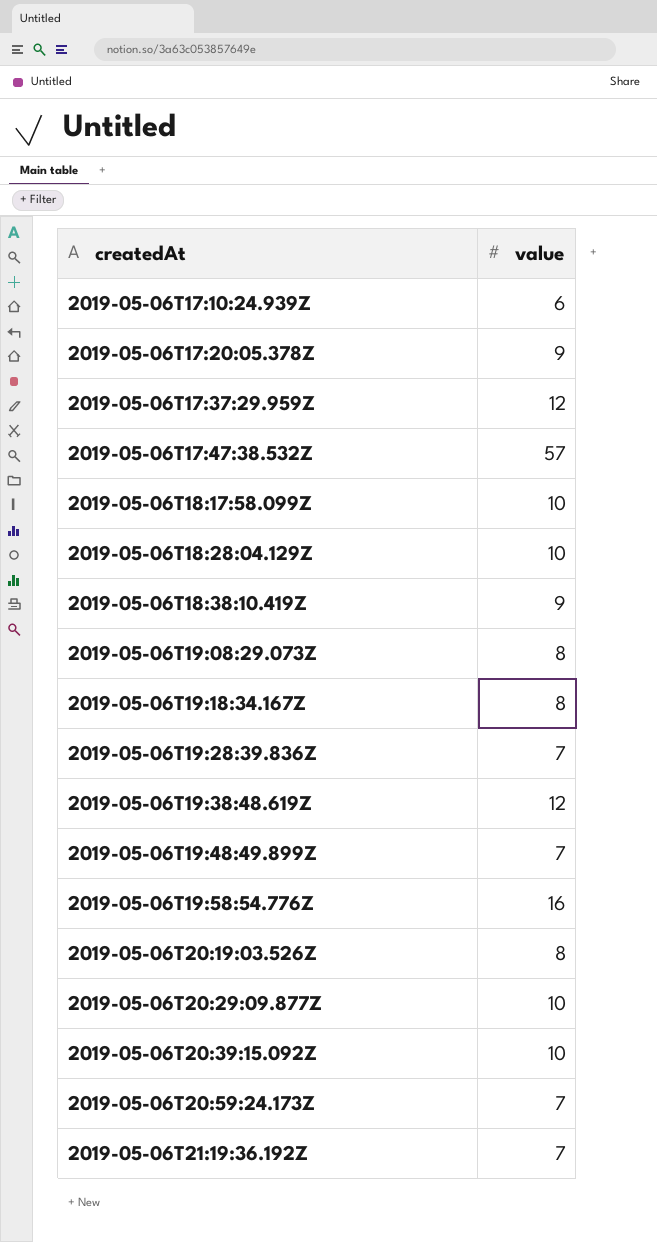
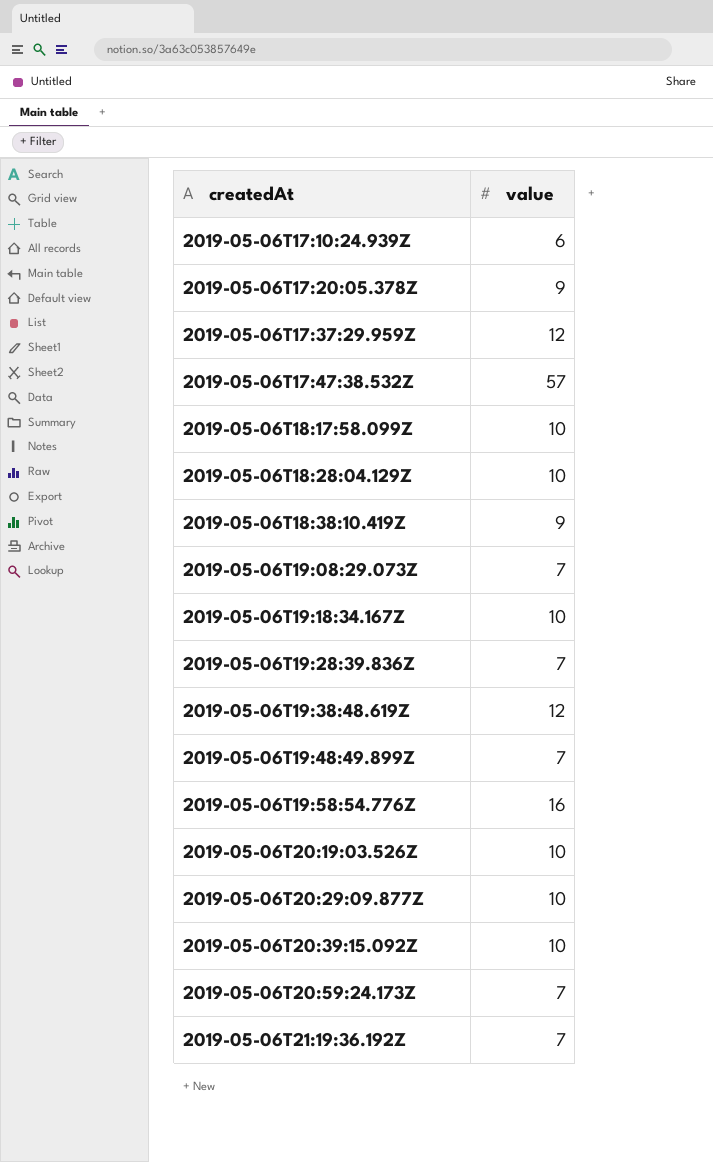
2019-05-06T19:08:29.073Z | value: 8 -> 7
2019-05-06T19:18:34.167Z | value: 8 -> 10
2019-05-06T20:19:03.526Z | value: 8 -> 10

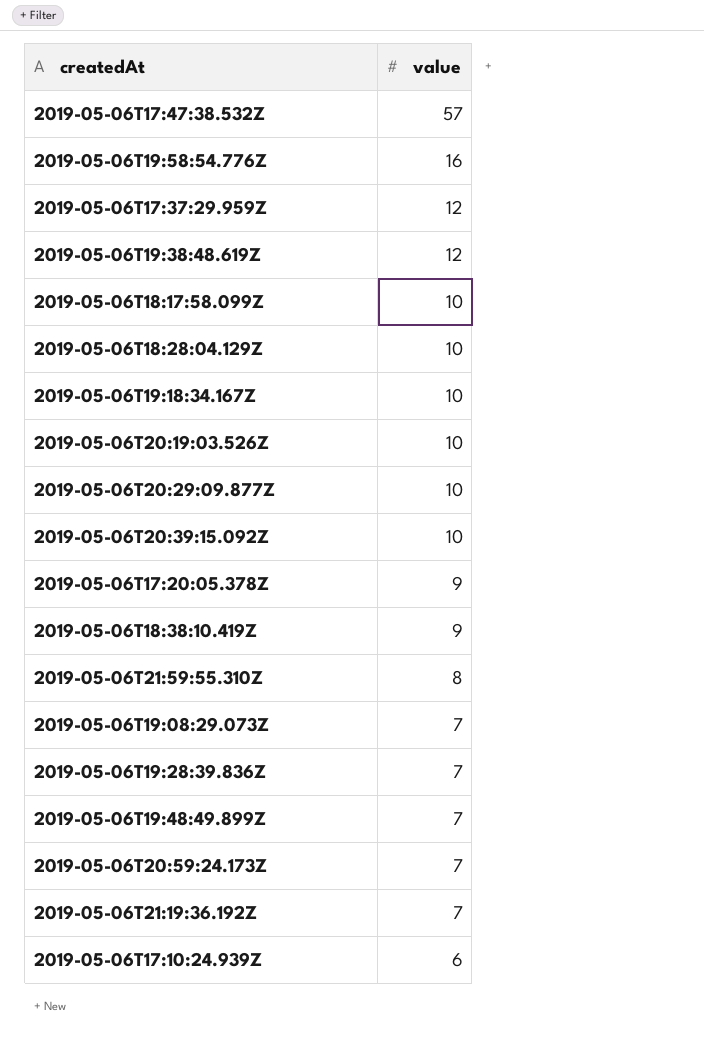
row order: createdAt ascending -> value descending
row 2019-05-06T21:59:55.310Z: none -> 8

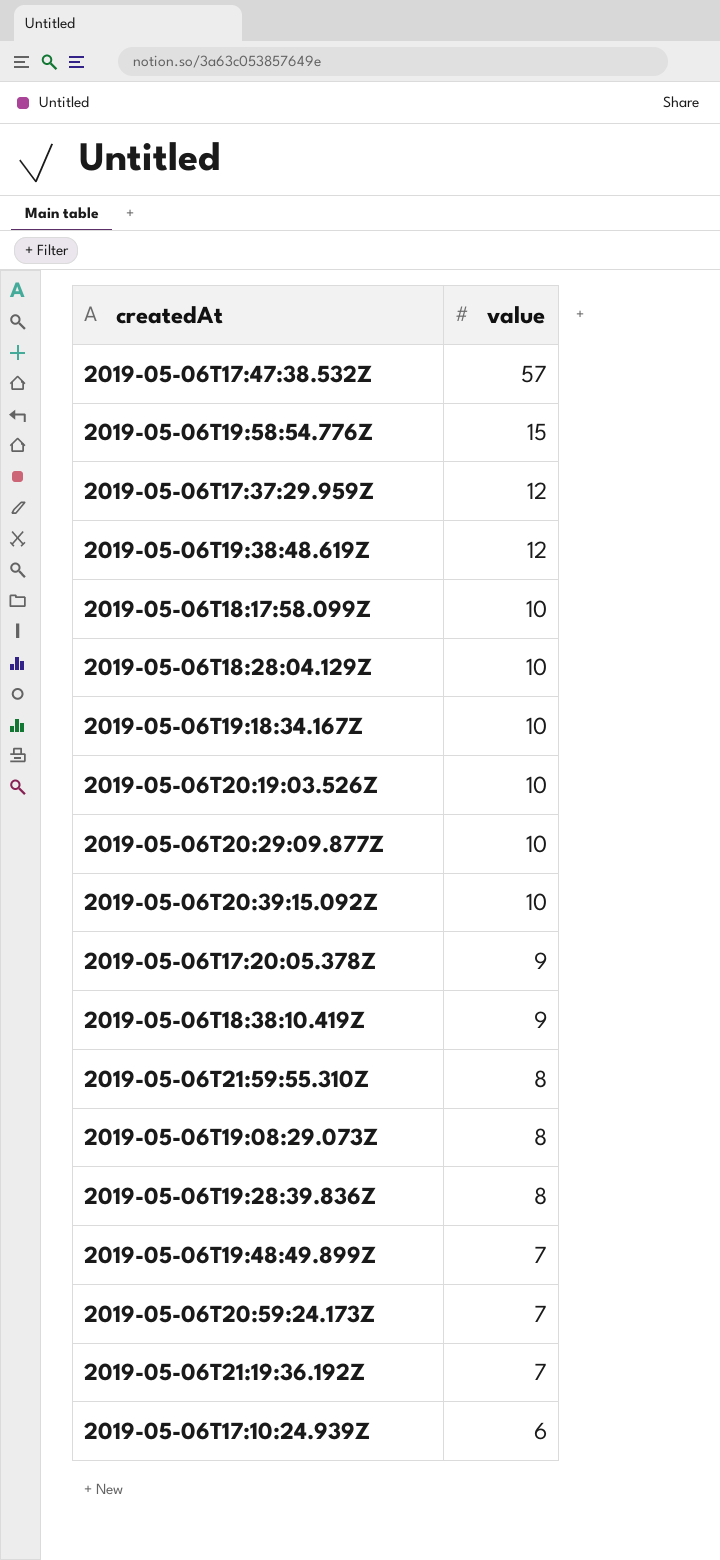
2019-05-06T19:58:54.776Z | value: 16 -> 15
2019-05-06T19:08:29.073Z | value: 7 -> 8
2019-05-06T19:28:39.836Z | value: 7 -> 8

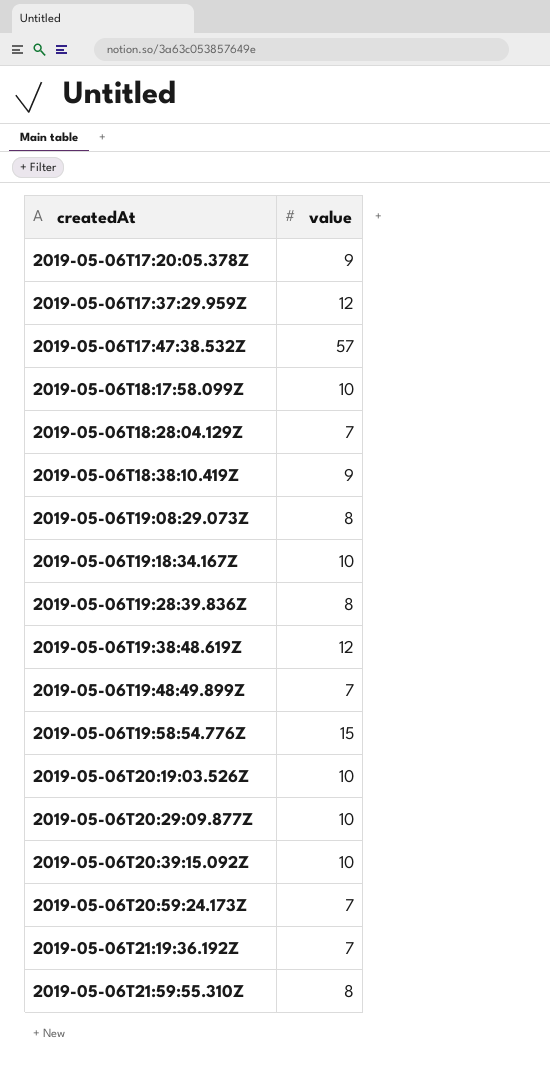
row order: value descending -> createdAt ascending
row 2019-05-06T17:10:24.939Z: 6 -> none
2019-05-06T18:28:04.129Z | value: 10 -> 7

